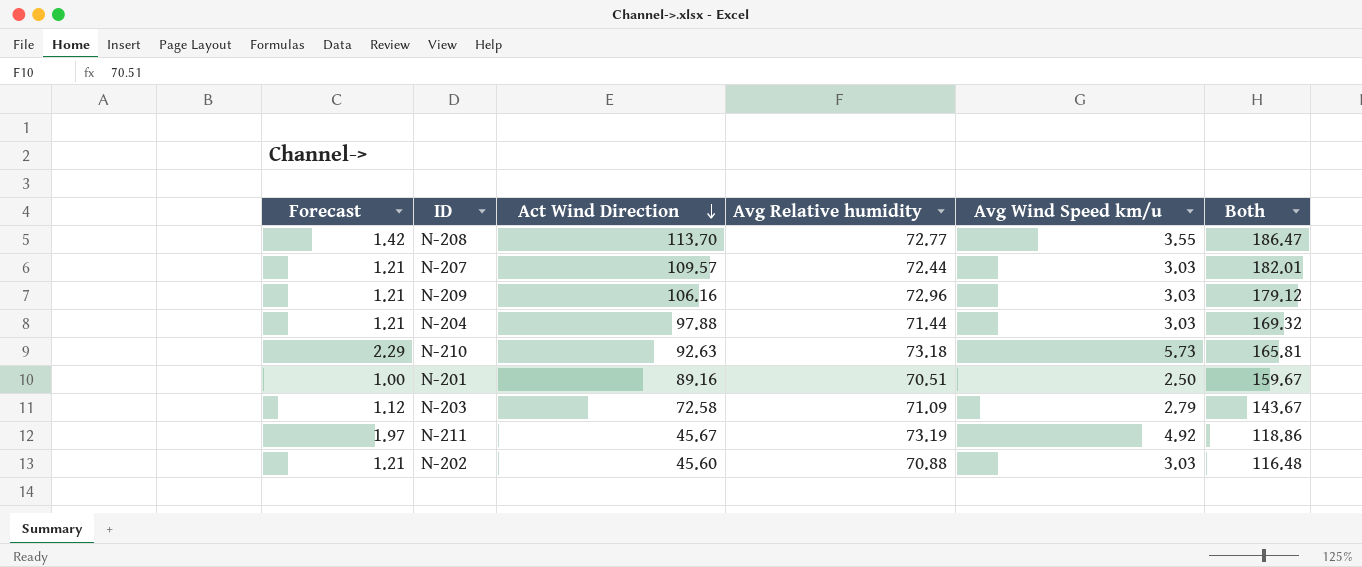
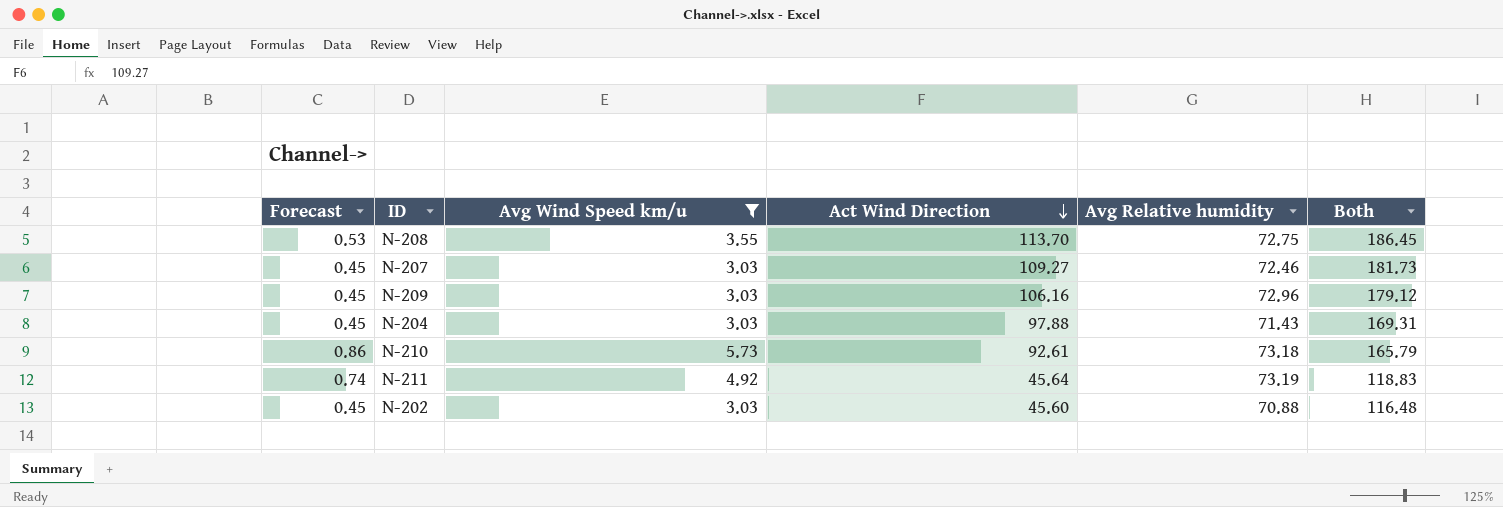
filter: none -> Avg Wind Speed km/u >= 3.03
column Forecast | formula: [Avg Wind Speed km/u] * 0.4 -> [Avg Wind Speed km/u] * 0.15
column Avg Wind Speed km/u | position: 5 -> 3
N-208 | Avg Relative humidity: 72.77 -> 72.75
N-208 | Both: 186.47 -> 186.45
N-207 | Act Wind Direction: 109.57 -> 109.27
N-207 | Avg Relative humidity: 72.44 -> 72.46
N-207 | Both: 182.01 -> 181.73
N-204 | Avg Relative humidity: 71.44 -> 71.43
N-204 | Both: 169.32 -> 169.31
N-210 | Act Wind Direction: 92.63 -> 92.61
N-210 | Both: 165.81 -> 165.79
N-211 | Act Wind Direction: 45.67 -> 45.64
N-211 | Both: 118.86 -> 118.83

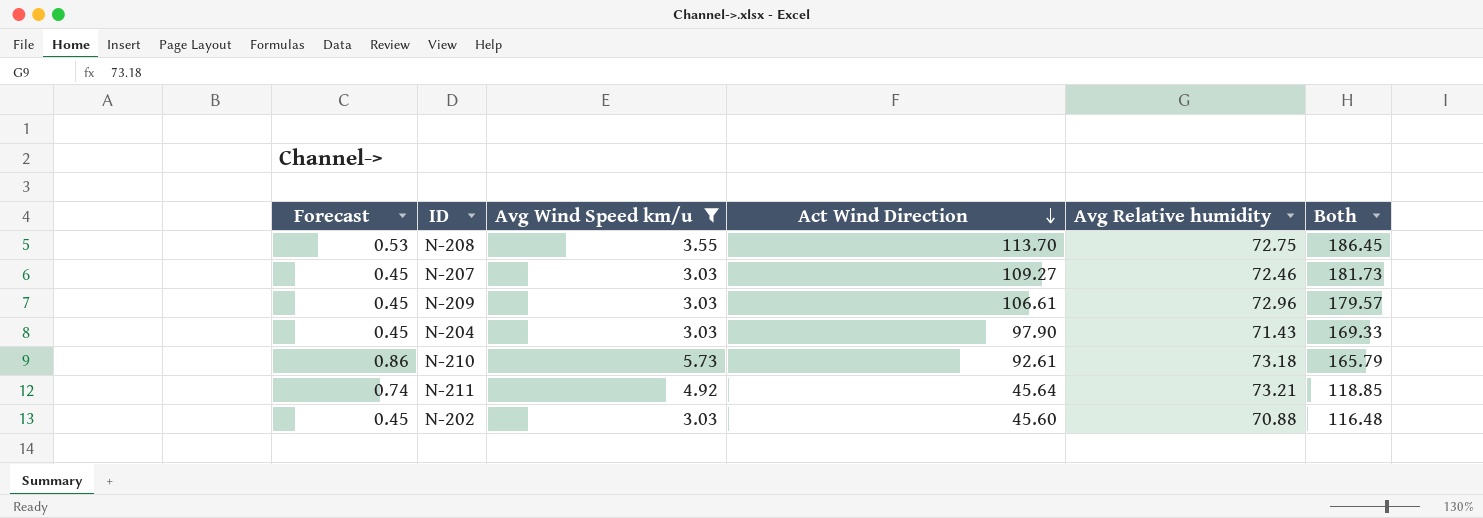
N-209 | Act Wind Direction: 106.16 -> 106.61
N-209 | Both: 179.12 -> 179.57
N-204 | Act Wind Direction: 97.88 -> 97.90
N-204 | Both: 169.31 -> 169.33
N-211 | Avg Relative humidity: 73.19 -> 73.21
N-211 | Both: 118.83 -> 118.85

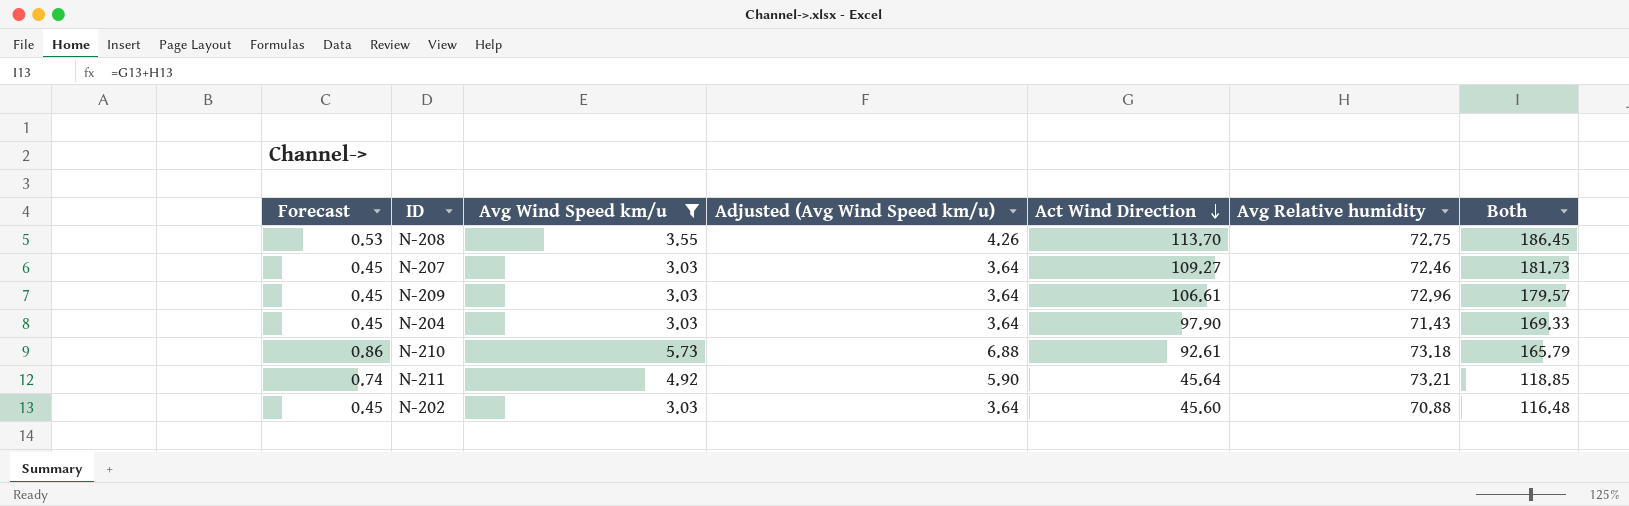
column Adjusted (Avg Wind Speed km/u) | formula: none -> [Avg Wind Speed km/u] * 1.2

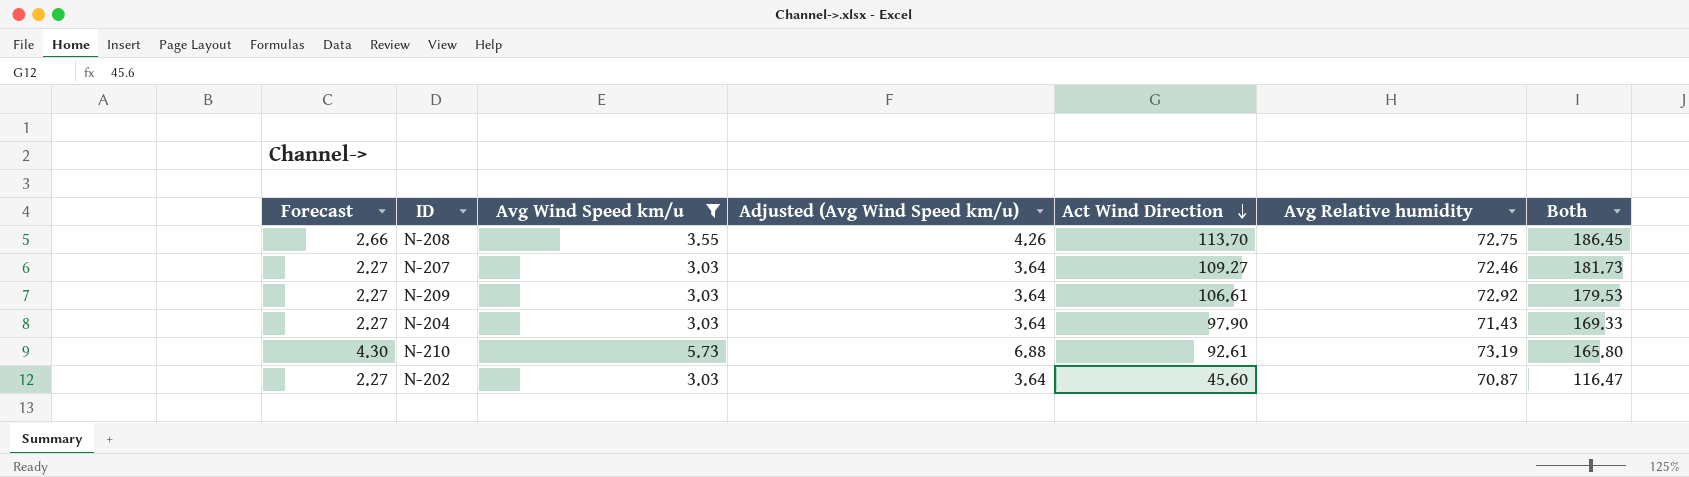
column Forecast | formula: [Avg Wind Speed km/u] * 0.15 -> [Avg Wind Speed km/u] * 0.75
row N-211: 0.74 | 4.92 | 5.90 | 45.64 | 73.21 | 118.85 -> none
N-209 | Avg Relative humidity: 72.96 -> 72.92
N-209 | Both: 179.57 -> 179.53
N-210 | Avg Relative humidity: 73.18 -> 73.19
N-210 | Both: 165.79 -> 165.80
N-202 | Avg Relative humidity: 70.88 -> 70.87
N-202 | Both: 116.48 -> 116.47

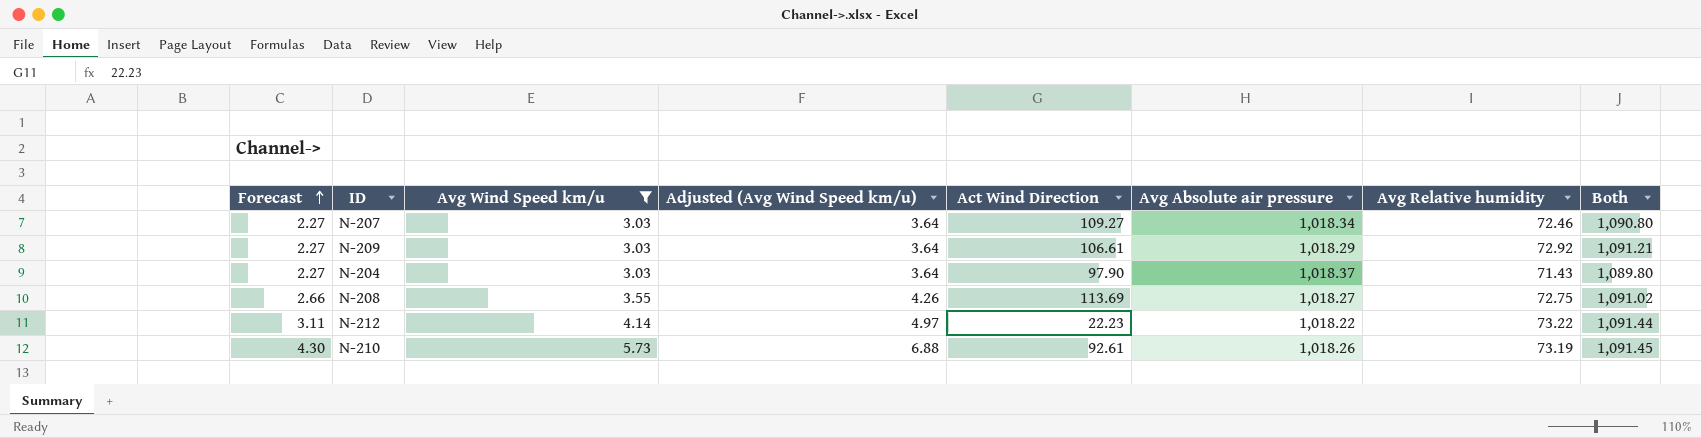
row order: Act Wind Direction descending -> Forecast ascending
column Avg Absolute air pressure | position: none -> 6
column Both | formula: [Act Wind Direction] + [Avg Relative humidity] -> [Avg Absolute air pressure] + [Avg Relative humidity]
row N-202: 2.27 | 3.03 | 3.64 | 45.60 | 70.87 | 116.47 -> none
N-208 | Act Wind Direction: 113.70 -> 113.69
row N-212: none -> 3.11 | 4.14 | 4.97 | 22.23 | 1,018.22 | 73.22 | 1,091.44

